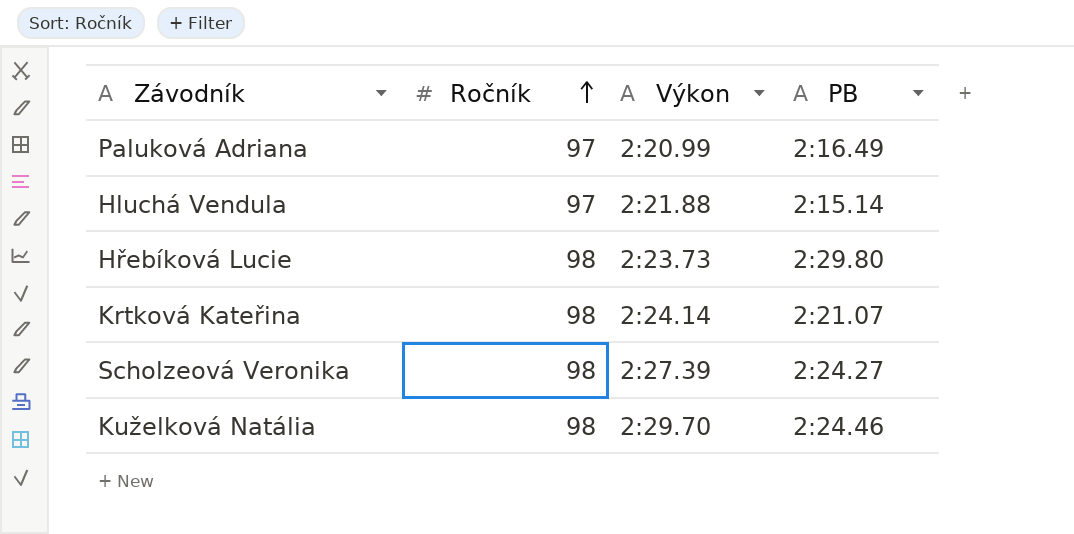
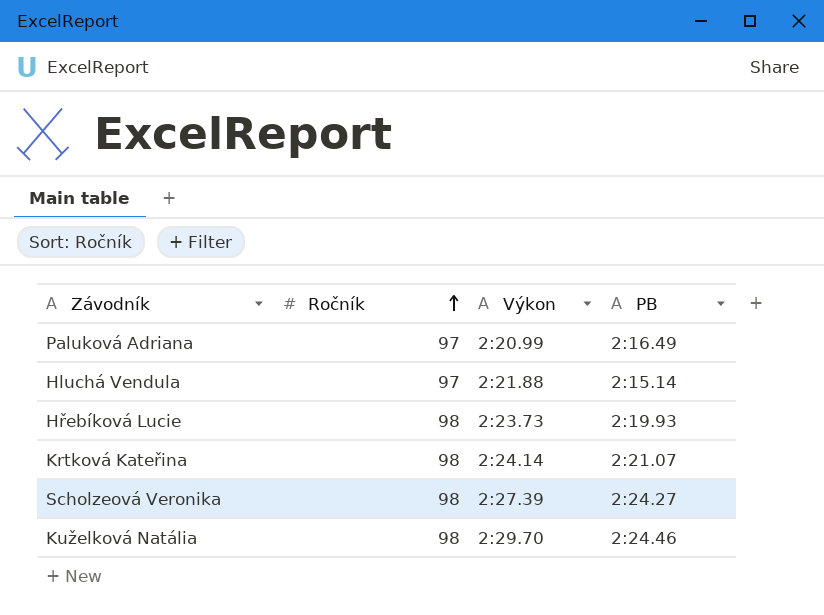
Hřebíková Lucie | PB: 2:29.80 -> 2:19.93

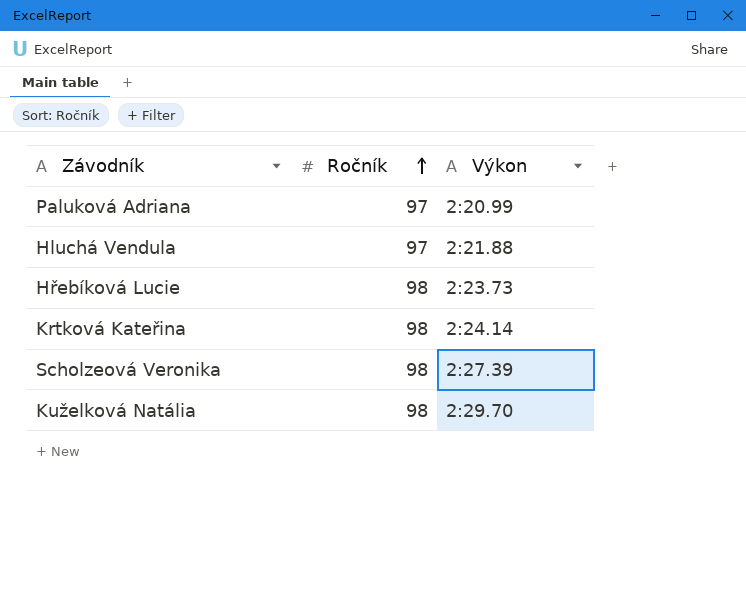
column PB | position: 4 -> none

